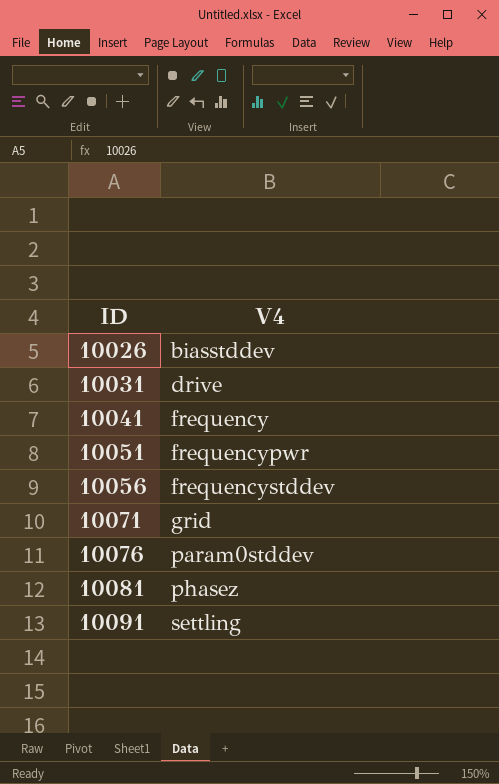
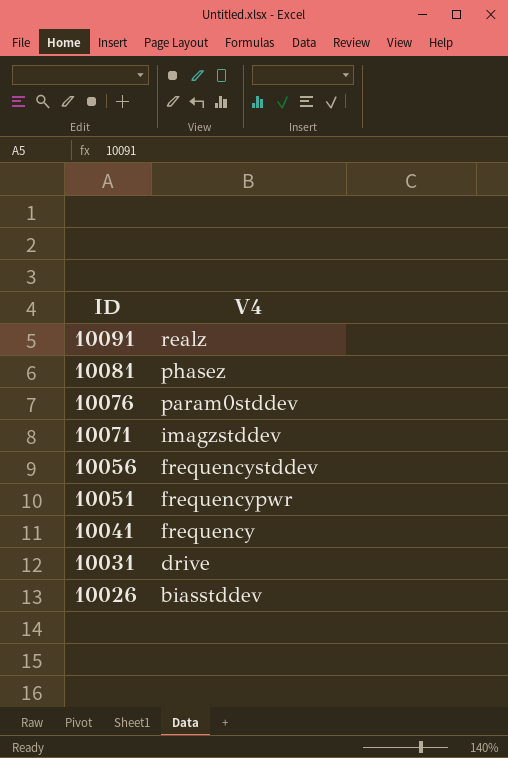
row order: ID ascending -> ID descending
10091 | V4: settling -> realz
10071 | V4: grid -> imagzstddev

